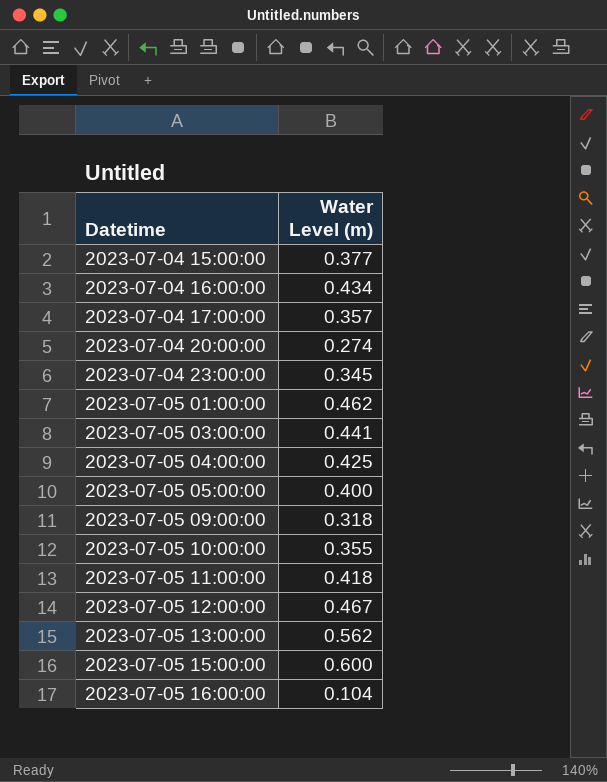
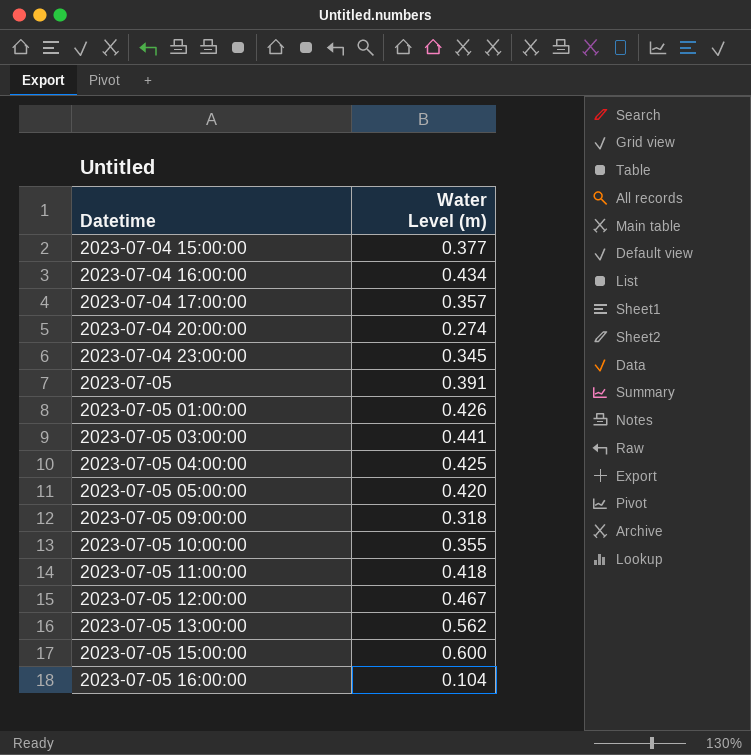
row 2023-07-05: none -> 0.391
2023-07-05 01:00:00 | Water Level (m): 0.462 -> 0.426
2023-07-05 05:00:00 | Water Level (m): 0.400 -> 0.420

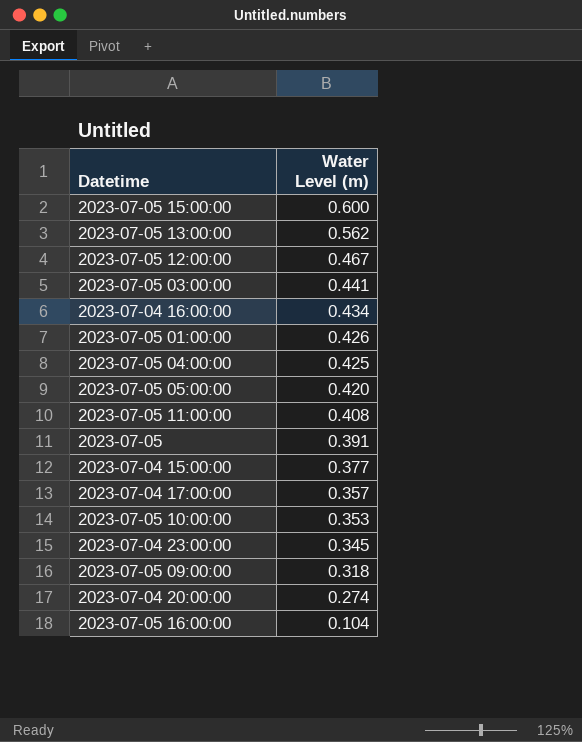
row order: Datetime ascending -> Water Level (m) descending
2023-07-05 11:00:00 | Water Level (m): 0.418 -> 0.408
2023-07-05 10:00:00 | Water Level (m): 0.355 -> 0.353

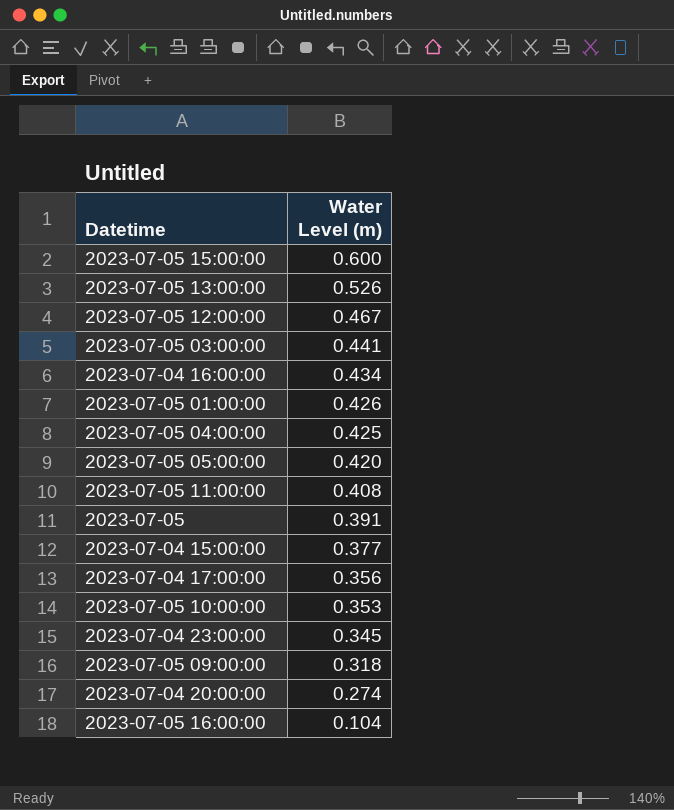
2023-07-05 13:00:00 | Water Level (m): 0.562 -> 0.526
2023-07-04 17:00:00 | Water Level (m): 0.357 -> 0.356

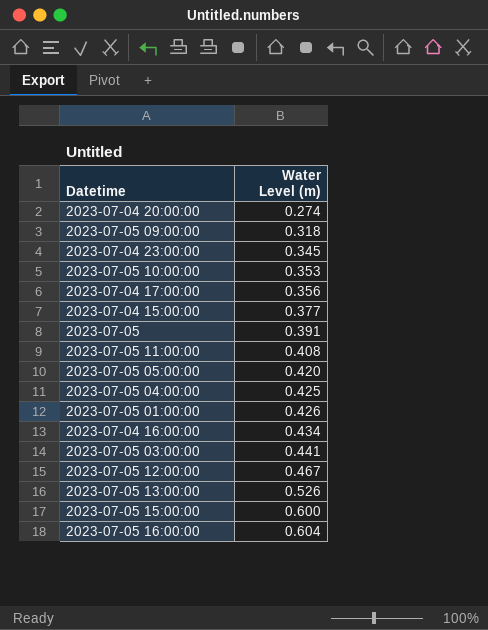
row order: Water Level (m) descending -> Water Level (m) ascending
2023-07-05 16:00:00 | Water Level (m): 0.104 -> 0.604

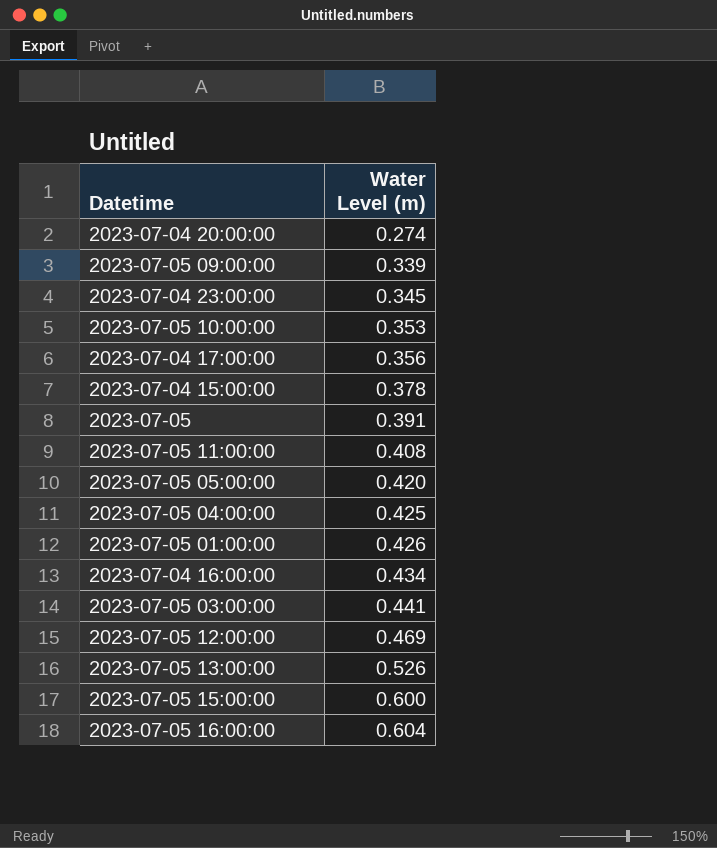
2023-07-05 09:00:00 | Water Level (m): 0.318 -> 0.339
2023-07-04 15:00:00 | Water Level (m): 0.377 -> 0.378
2023-07-05 12:00:00 | Water Level (m): 0.467 -> 0.469

